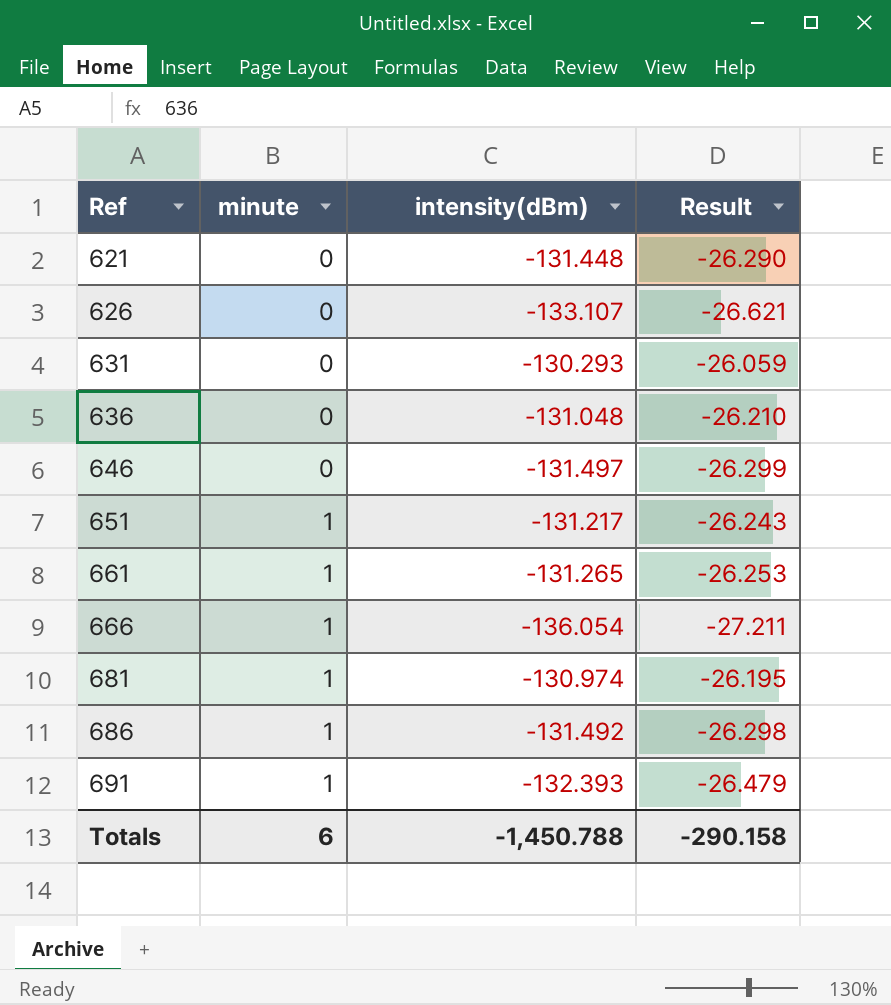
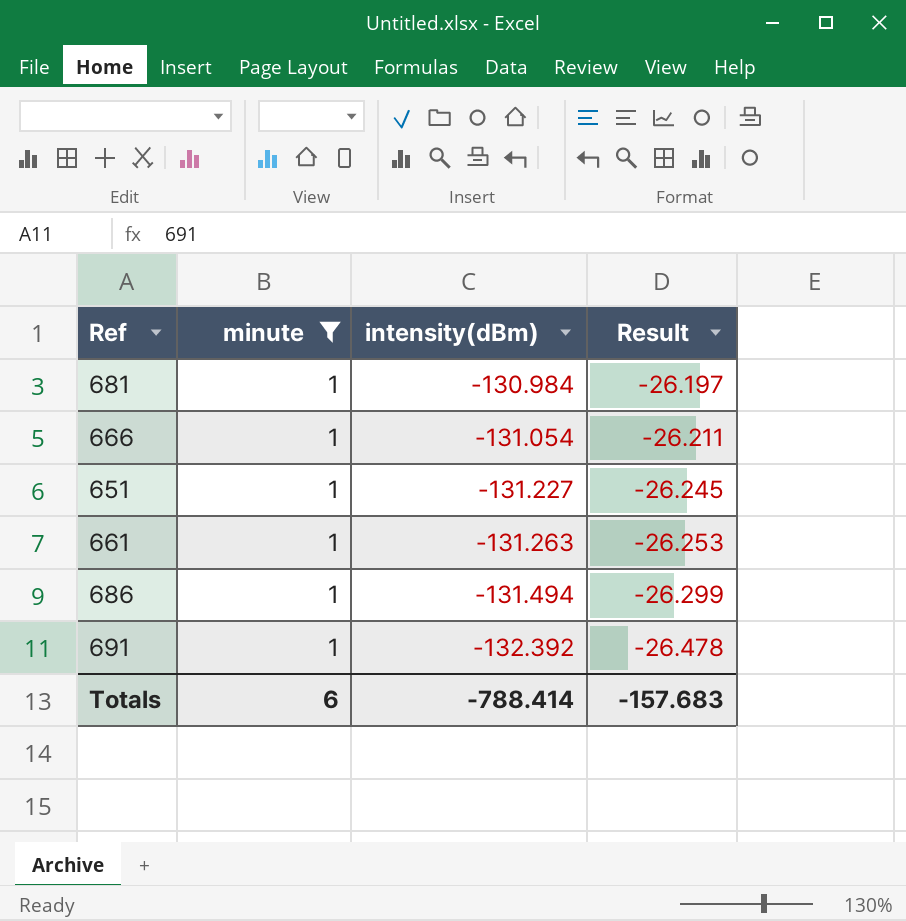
filter: none -> minute = 1
row order: Ref ascending -> intensity(dBm) descending
681 | intensity(dBm): -130.974 -> -130.984
681 | Result: -26.195 -> -26.197
666 | intensity(dBm): -136.054 -> -131.054
666 | Result: -27.211 -> -26.211
651 | intensity(dBm): -131.217 -> -131.227
651 | Result: -26.243 -> -26.245
661 | intensity(dBm): -131.265 -> -131.263
686 | intensity(dBm): -131.492 -> -131.494
686 | Result: -26.298 -> -26.299
691 | intensity(dBm): -132.393 -> -132.392
691 | Result: -26.479 -> -26.478
Totals | intensity(dBm): -1,450.788 -> -788.414
Totals | Result: -290.158 -> -157.683

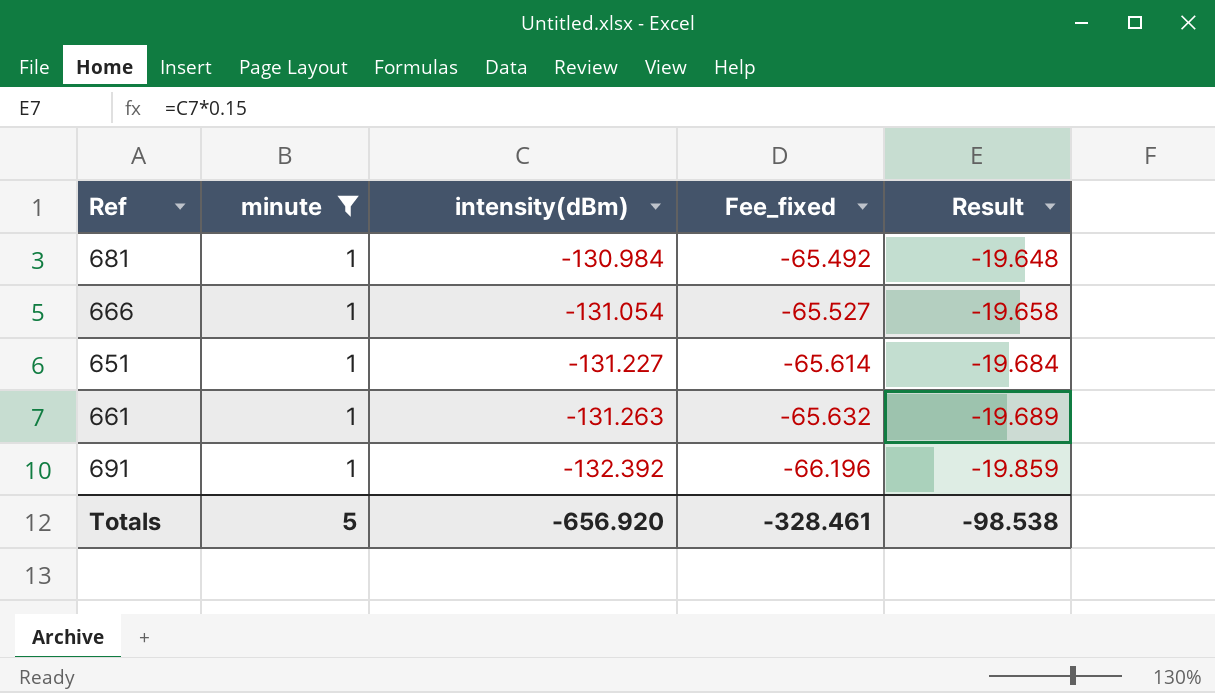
column Fee_fixed | formula: none -> [intensity(dBm)] * 0.5
column Result | formula: [intensity(dBm)] * 0.2 -> [intensity(dBm)] * 0.15
row 686: 1 | -131.494 | -26.299 -> none
Totals | minute: 6 -> 5
Totals | intensity(dBm): -788.414 -> -656.920
Totals | Result: -157.683 -> -98.538

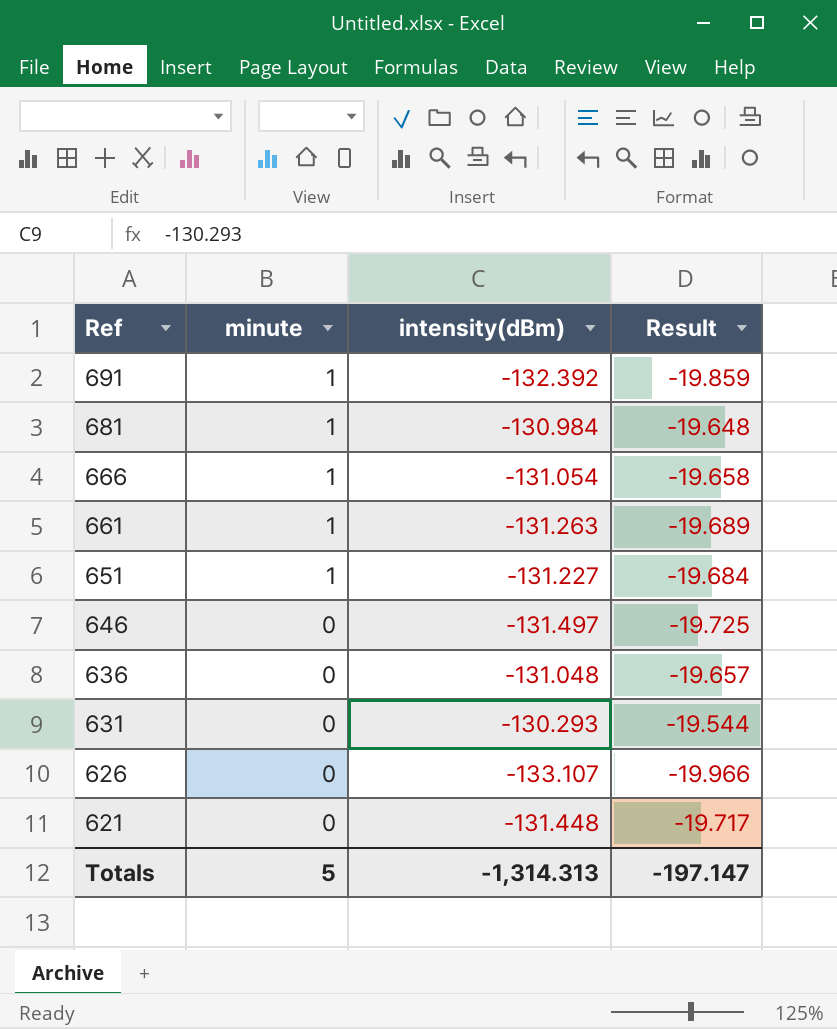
filter: minute = 1 -> none
row order: intensity(dBm) descending -> Ref descending
column Fee_fixed | formula: [intensity(dBm)] * 0.5 -> none
Totals | intensity(dBm): -656.920 -> -1,314.313
Totals | Result: -98.538 -> -197.147

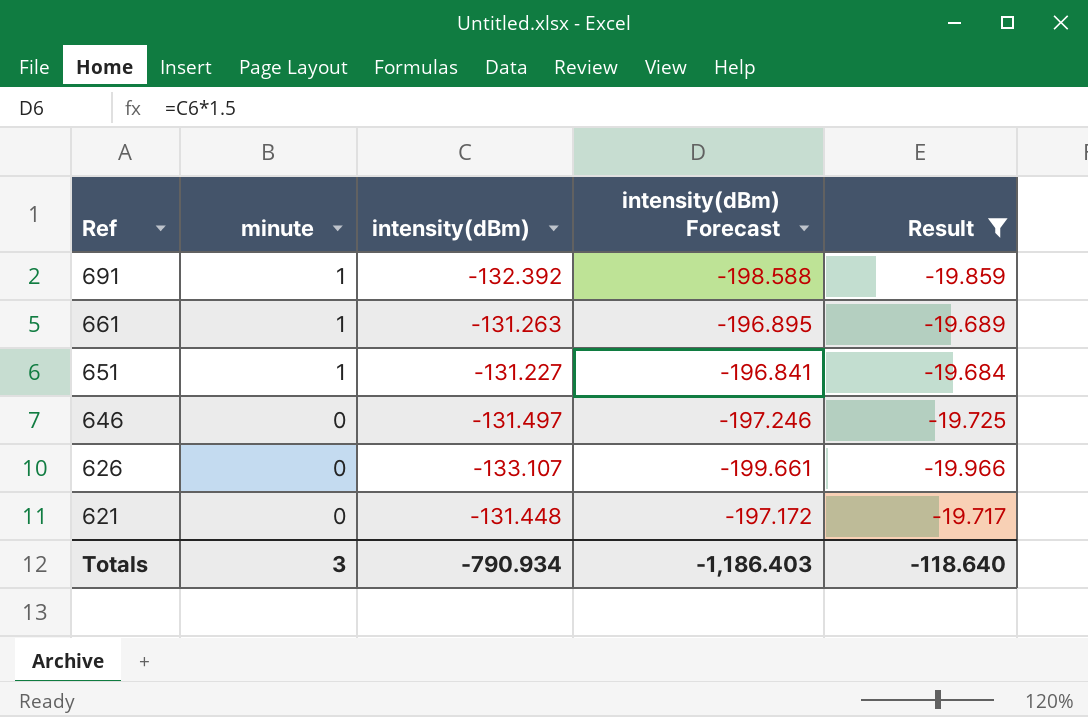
filter: none -> Result <= -19.684
column intensity(dBm) Forecast | formula: none -> [intensity(dBm)] * 1.5
Totals | minute: 5 -> 3
Totals | intensity(dBm): -1,314.313 -> -790.934
Totals | Result: -197.147 -> -118.640

